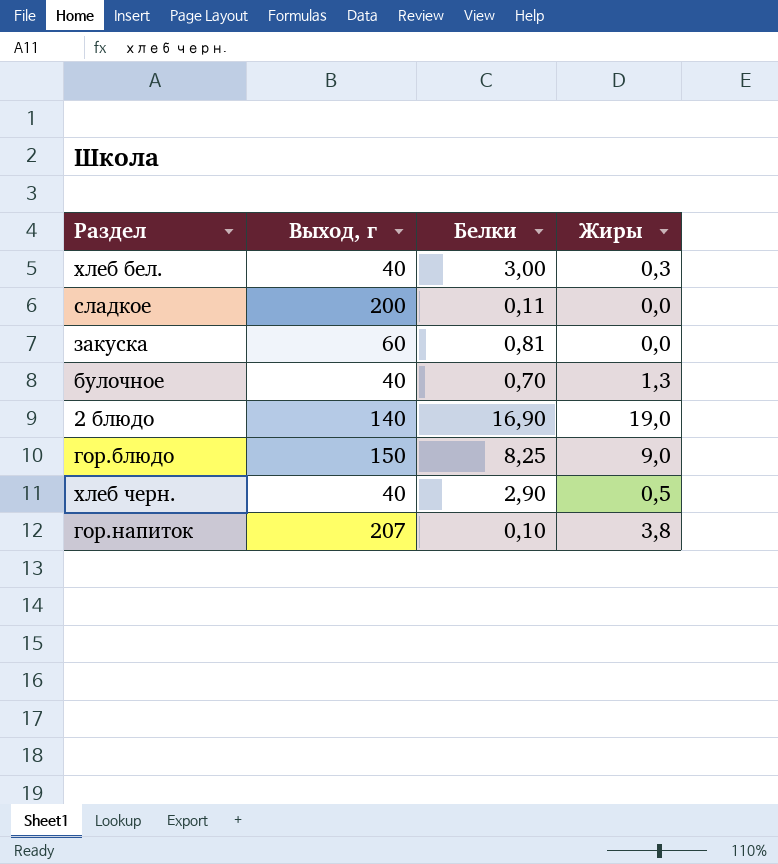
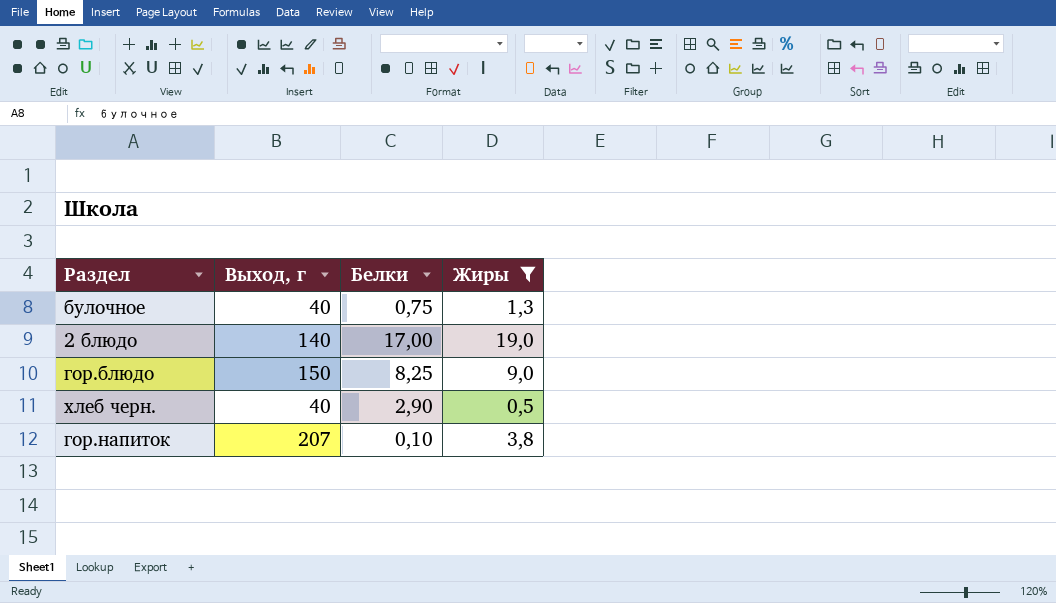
filter: none -> Жиры >= 0,5
булочное | Белки: 0,70 -> 0,75
2 блюдо | Белки: 16,90 -> 17,00

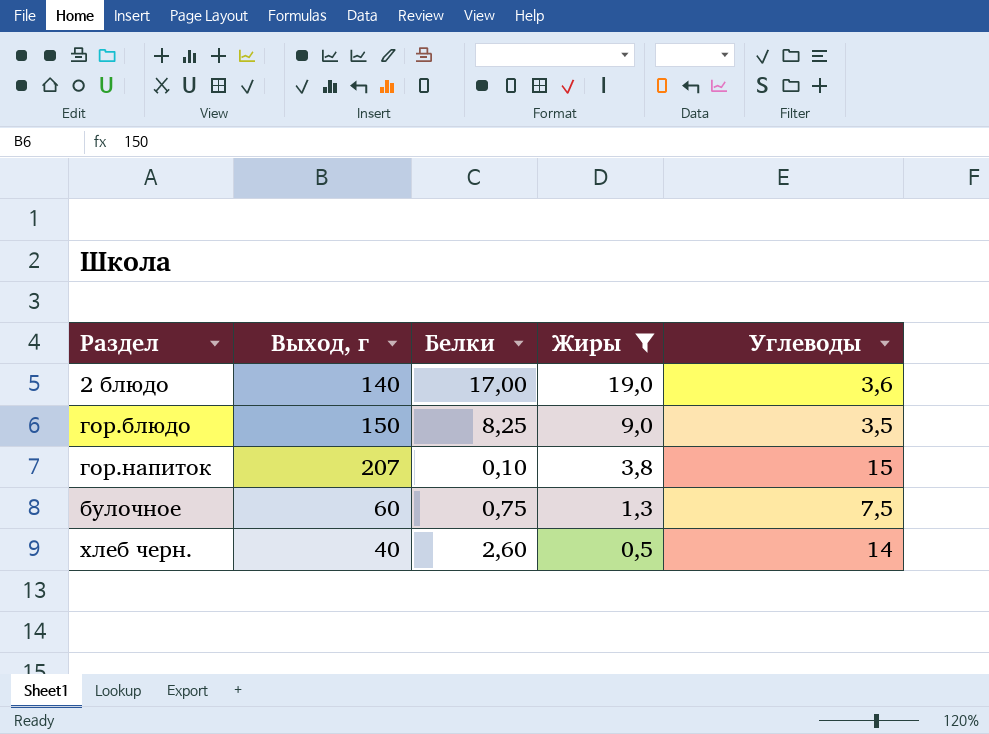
row order: none -> Жиры descending
column Углеводы | position: none -> 5
булочное | Выход, г: 40 -> 60
хлеб черн. | Белки: 2,90 -> 2,60

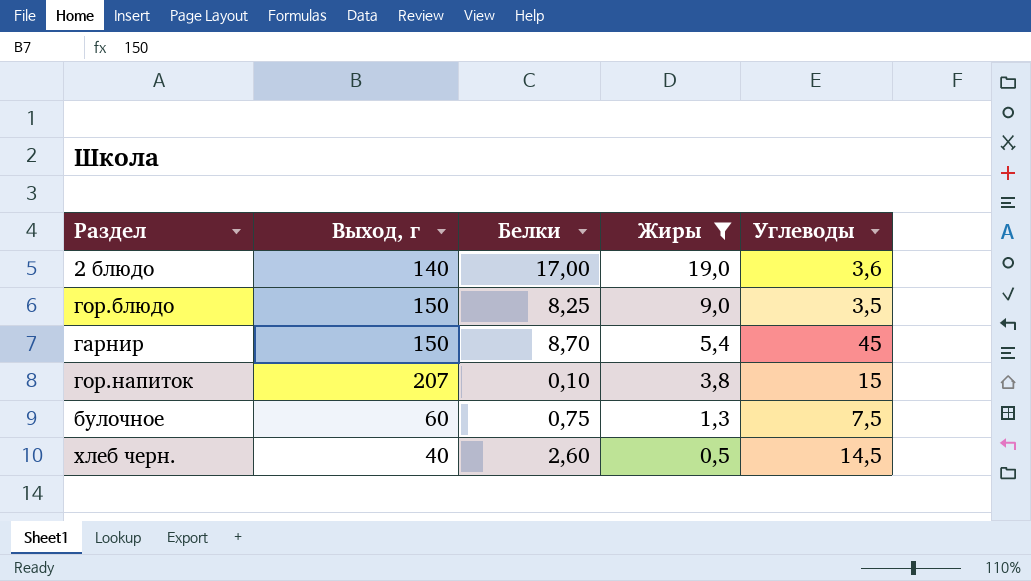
row гарнир: none -> 150 | 8,70 | 5,4 | 45
хлеб черн. | Углеводы: 14 -> 14,5

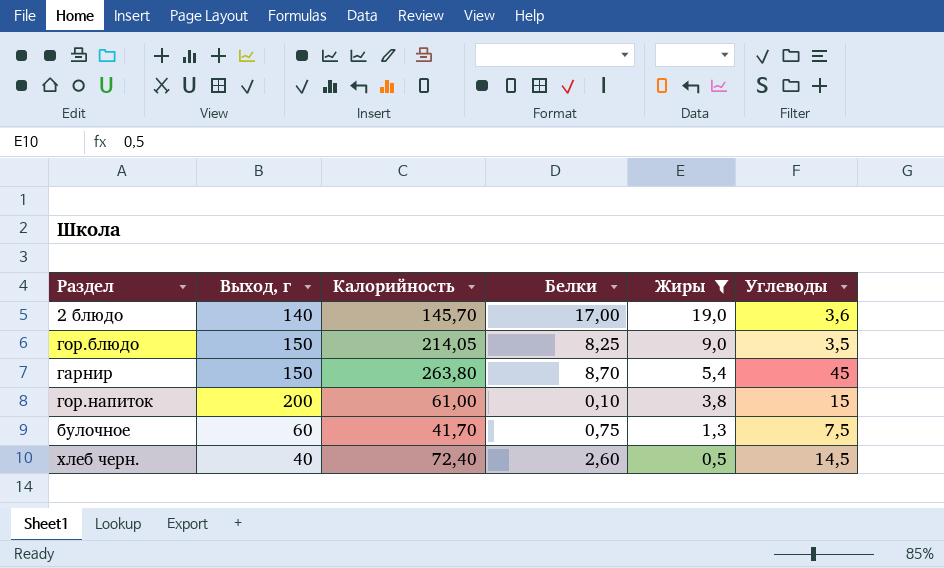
column Калорийность | position: none -> 3
гор.напиток | Выход, г: 207 -> 200

